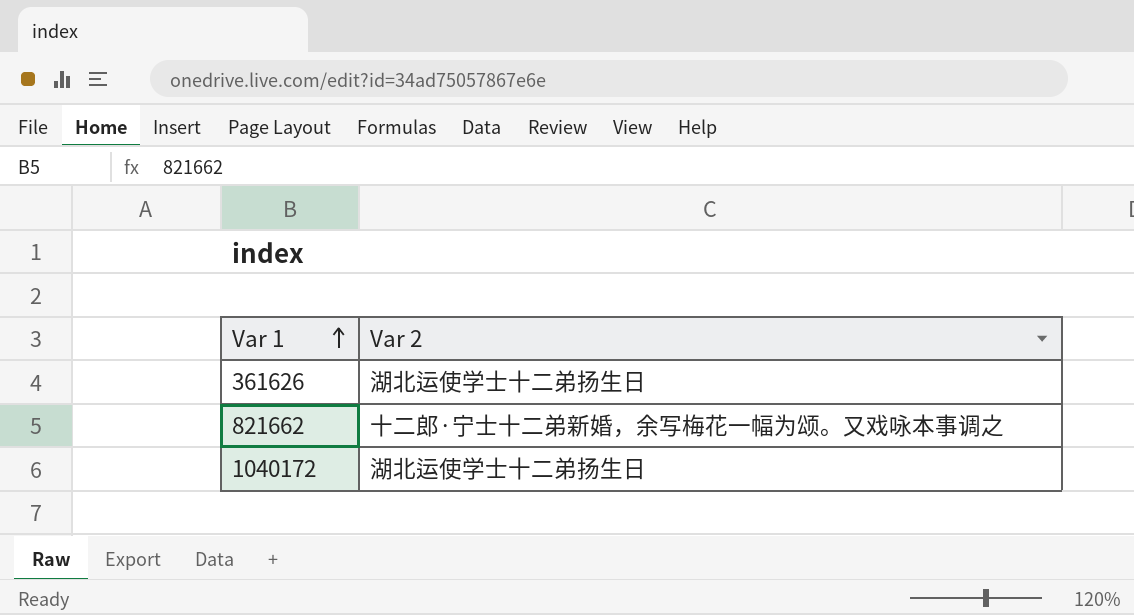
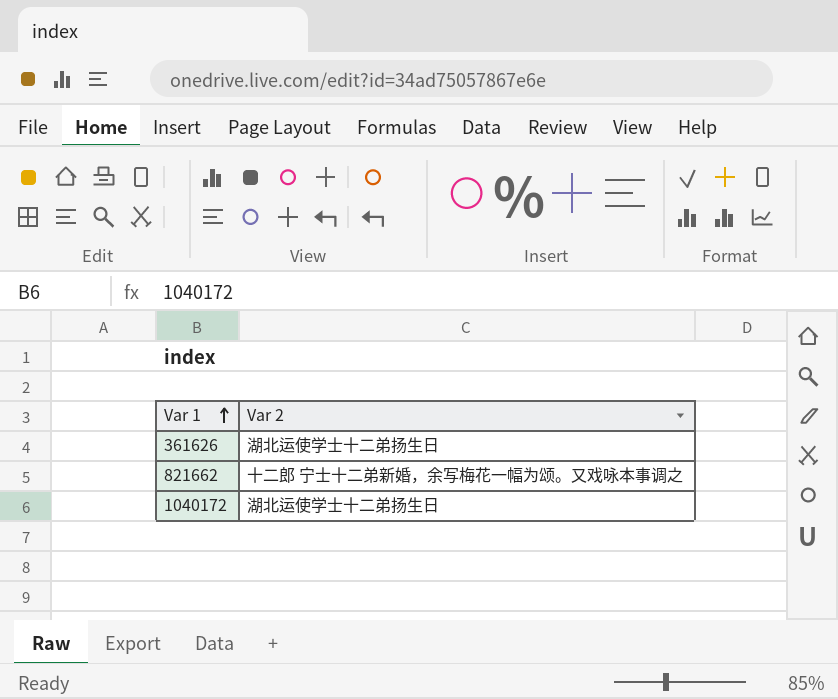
821662 | Var 2: 十二郎·宁士十二弟新婚，余写梅花一幅为颂。又戏咏本事调之 -> 十二郎 宁士十二弟新婚，余写梅花一幅为颂。又戏咏本事调之

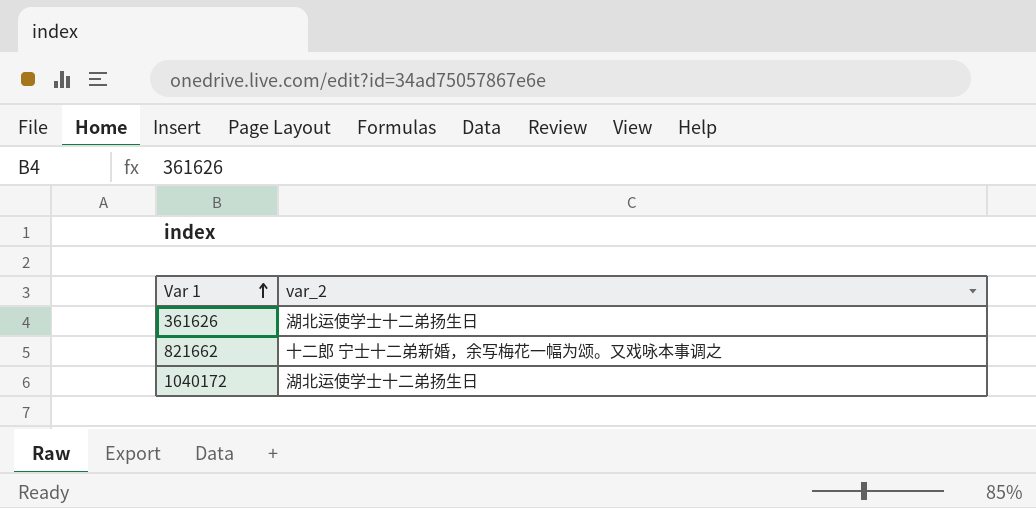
column name: Var 2 -> var_2

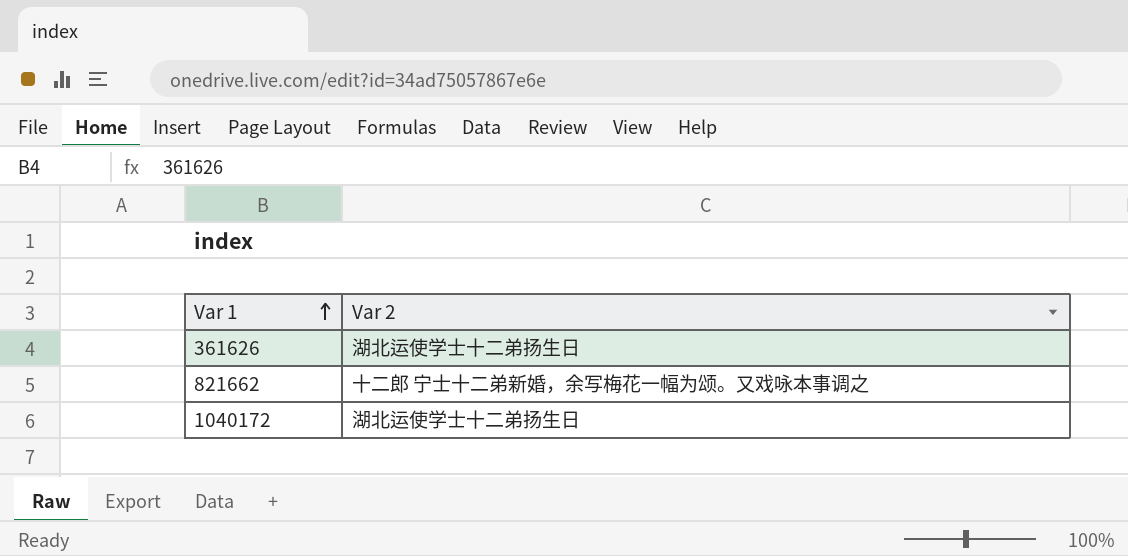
column name: var_2 -> Var 2

